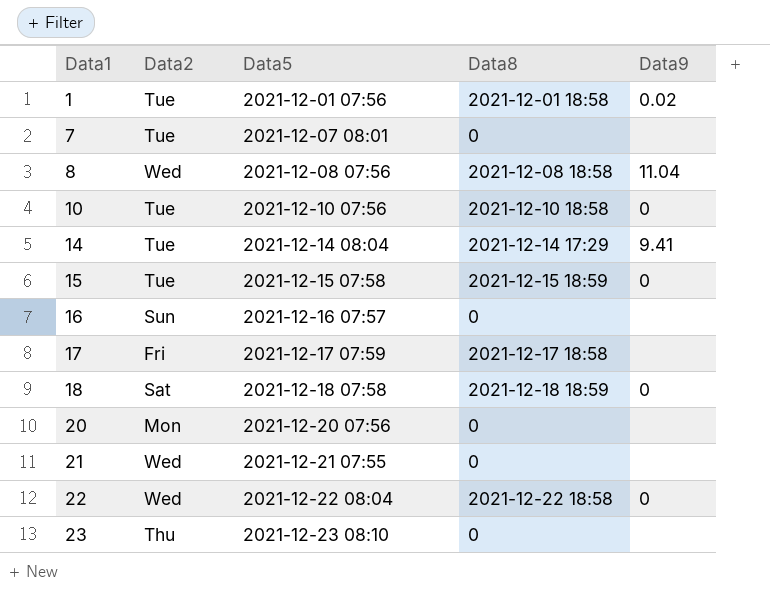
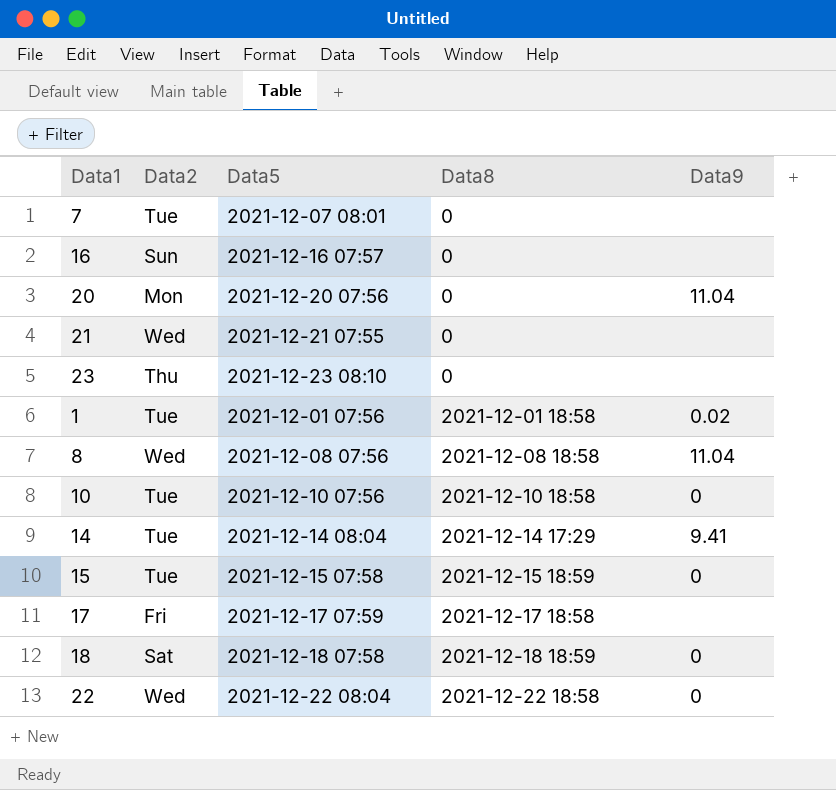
row order: Data1 ascending -> Data8 ascending
20 | Data9: none -> 11.04

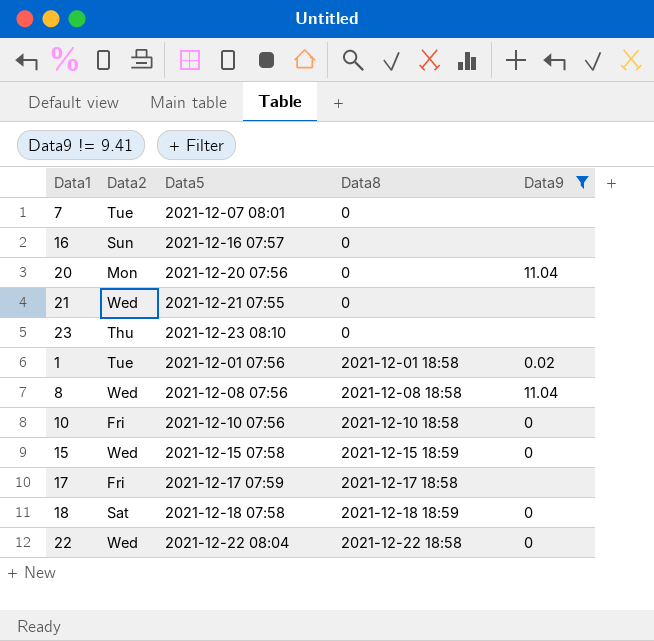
filter: none -> Data9 != 9.41
10 | Data2: Tue -> Fri
15 | Data2: Tue -> Wed

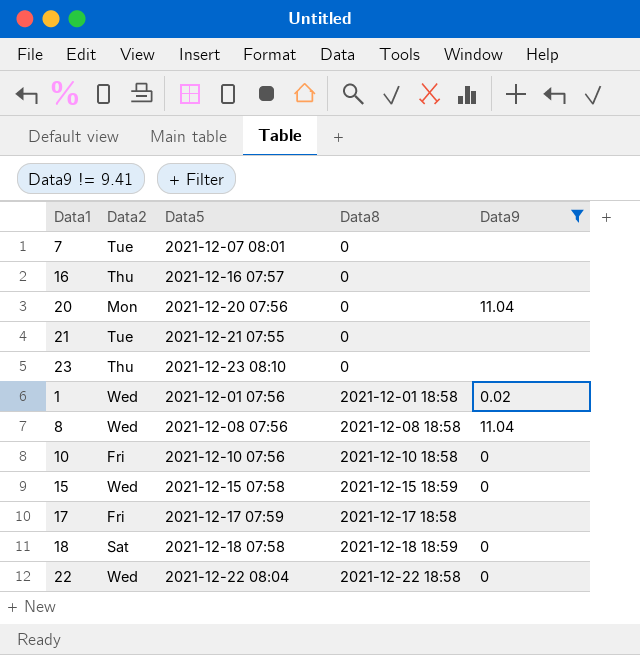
16 | Data2: Sun -> Thu
21 | Data2: Wed -> Tue
1 | Data2: Tue -> Wed

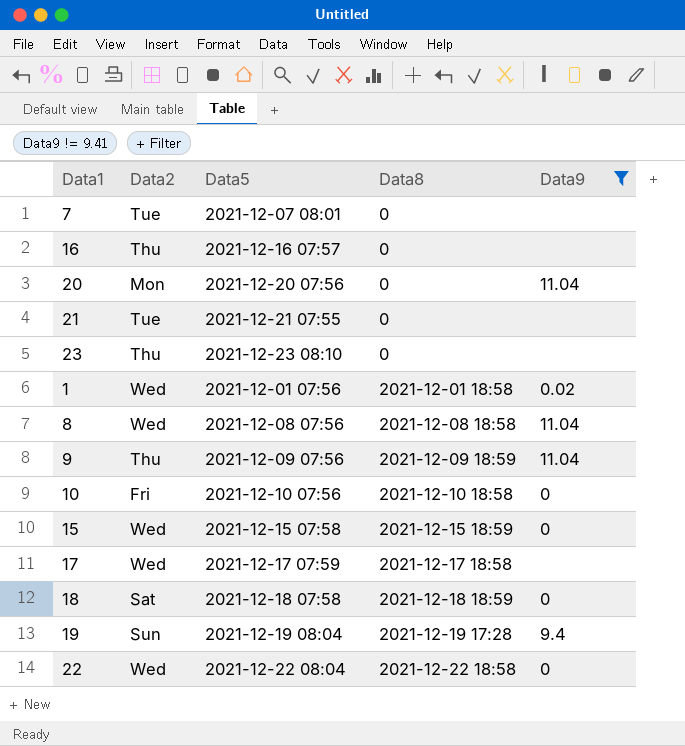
row 9: none -> Thu | 2021-12-09 07:56 | 2021-12-09 18:59 | 11.04
17 | Data2: Fri -> Wed
row 19: none -> Sun | 2021-12-19 08:04 | 2021-12-19 17:28 | 9.4

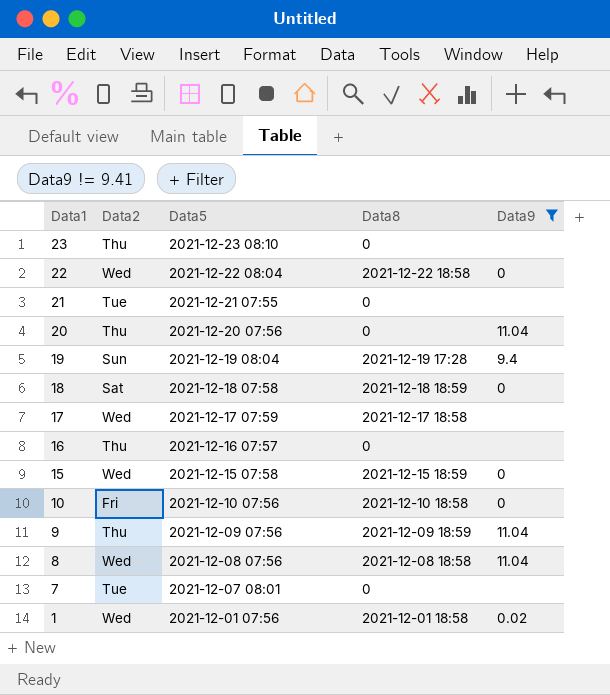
row order: Data8 ascending -> Data1 descending
20 | Data2: Mon -> Thu

